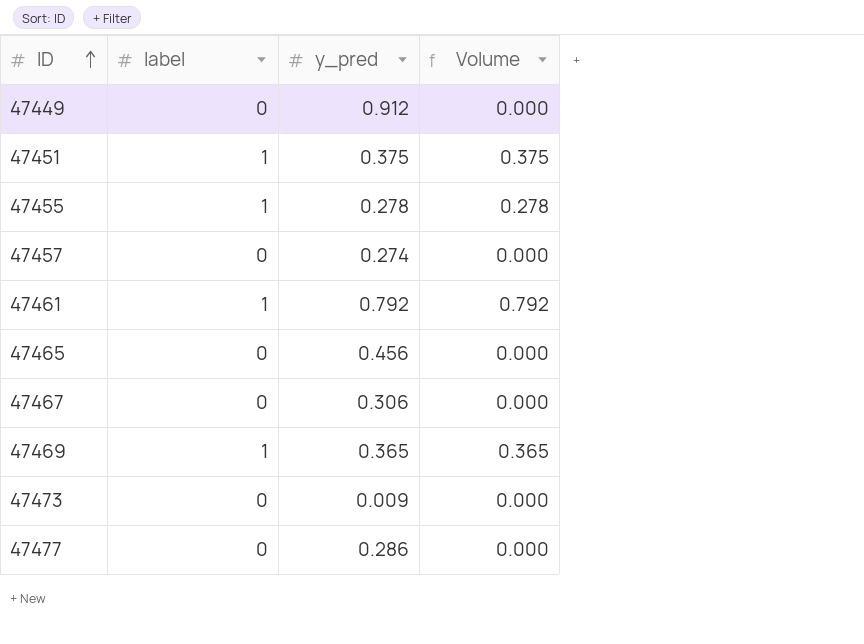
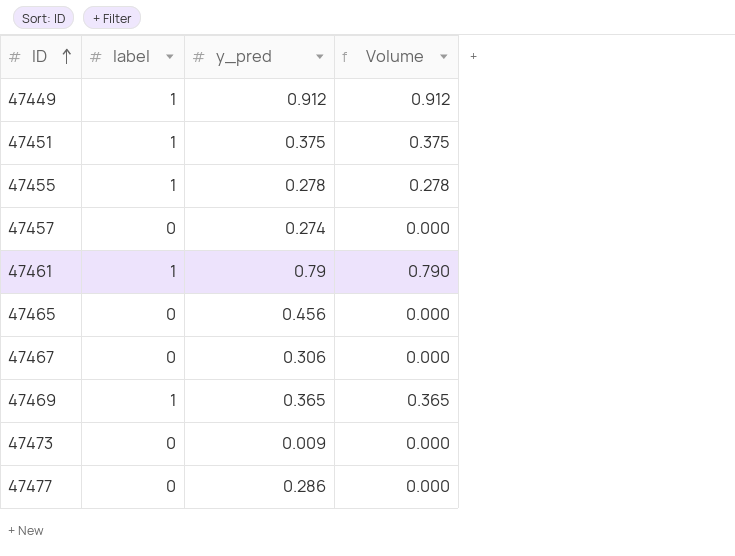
47449 | label: 0 -> 1
47449 | Volume: 0.000 -> 0.912
47461 | y_pred: 0.792 -> 0.79
47461 | Volume: 0.792 -> 0.790

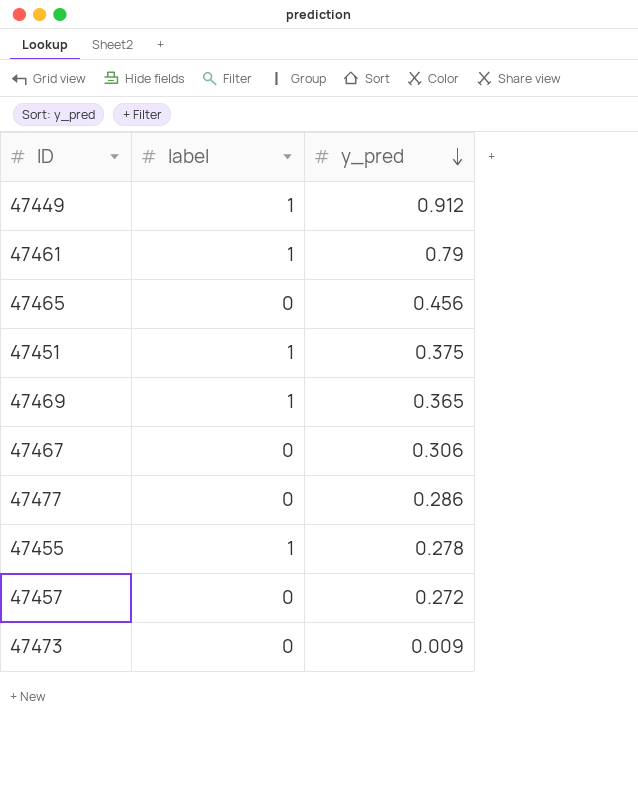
row order: ID ascending -> y_pred descending
column Volume | formula: [label] * [y_pred] -> none
47457 | y_pred: 0.274 -> 0.272

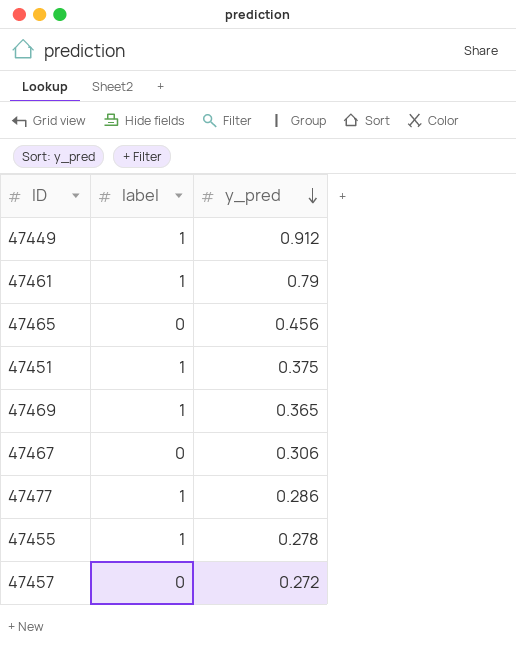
row 47473: 0 | 0.009 -> none
47477 | label: 0 -> 1

